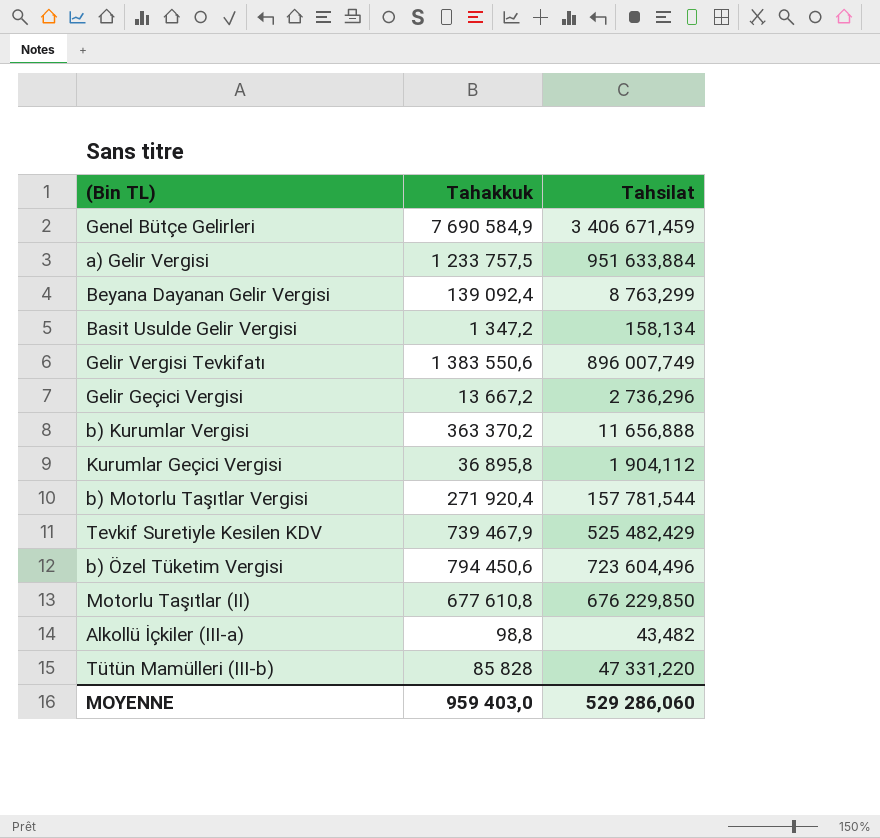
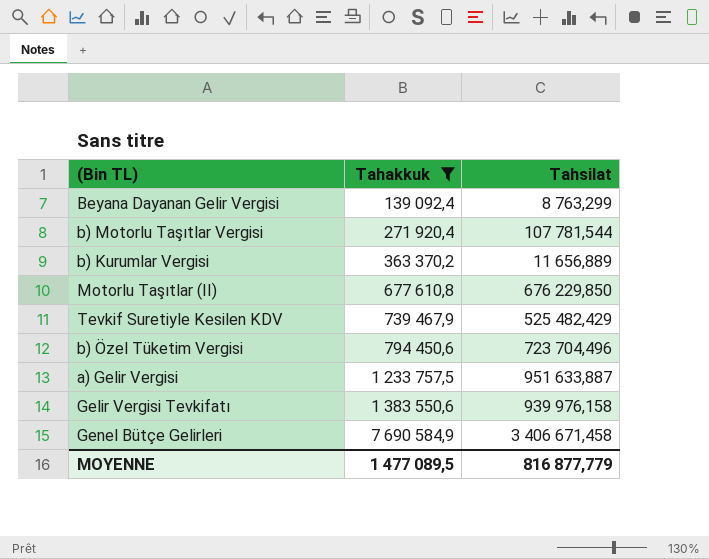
filter: none -> Tahakkuk >= 139 092,4
row order: none -> Tahakkuk ascending
b) Motorlu Taşıtlar Vergisi | Tahsilat: 157 781,544 -> 107 781,544
b) Kurumlar Vergisi | Tahsilat: 11 656,888 -> 11 656,889
b) Özel Tüketim Vergisi | Tahsilat: 723 604,496 -> 723 704,496
a) Gelir Vergisi | Tahsilat: 951 633,884 -> 951 633,887
Gelir Vergisi Tevkifatı | Tahsilat: 896 007,749 -> 939 976,158
Genel Bütçe Gelirleri | Tahsilat: 3 406 671,459 -> 3 406 671,458
MOYENNE | Tahakkuk: 959 403,0 -> 1 477 089,5
MOYENNE | Tahsilat: 529 286,060 -> 816 877,779

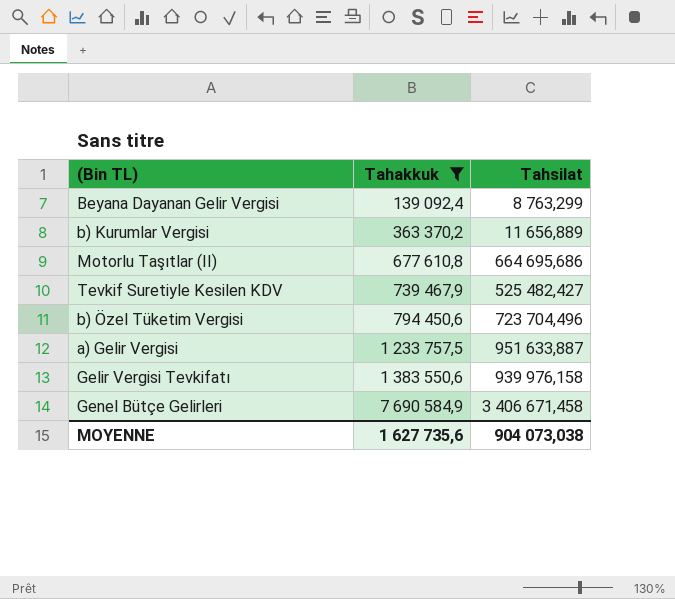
row b) Motorlu Taşıtlar Vergisi: 271 920,4 | 107 781,544 -> none
Motorlu Taşıtlar (II) | Tahsilat: 676 229,850 -> 664 695,686
Tevkif Suretiyle Kesilen KDV | Tahsilat: 525 482,429 -> 525 482,427
MOYENNE | Tahakkuk: 1 477 089,5 -> 1 627 735,6
MOYENNE | Tahsilat: 816 877,779 -> 904 073,038

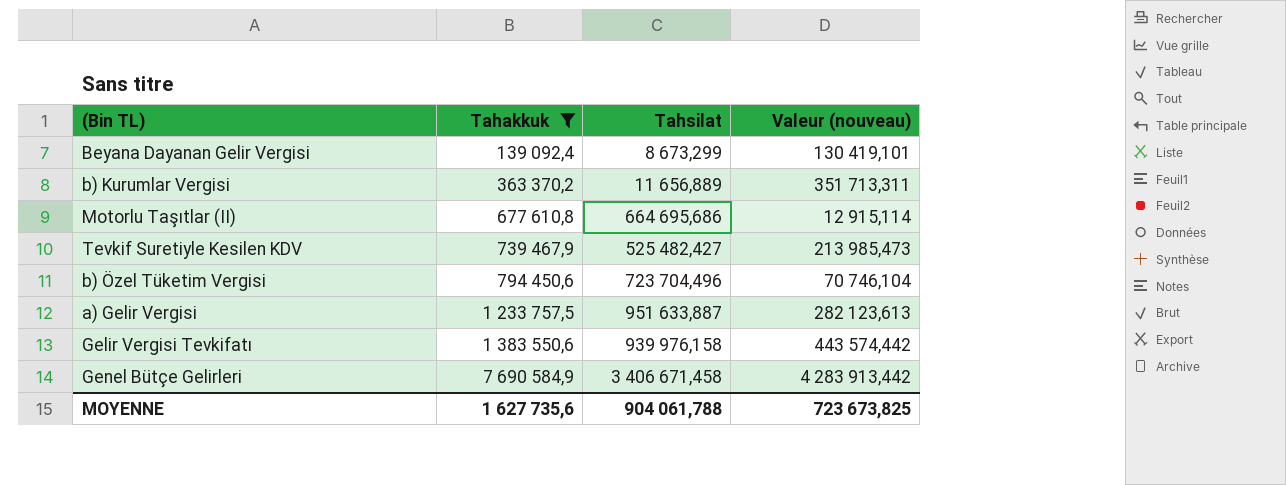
column Valeur (nouveau) | formula: none -> [Tahakkuk] - [Tahsilat]
Beyana Dayanan Gelir Vergisi | Tahsilat: 8 763,299 -> 8 673,299
MOYENNE | Tahsilat: 904 073,038 -> 904 061,788

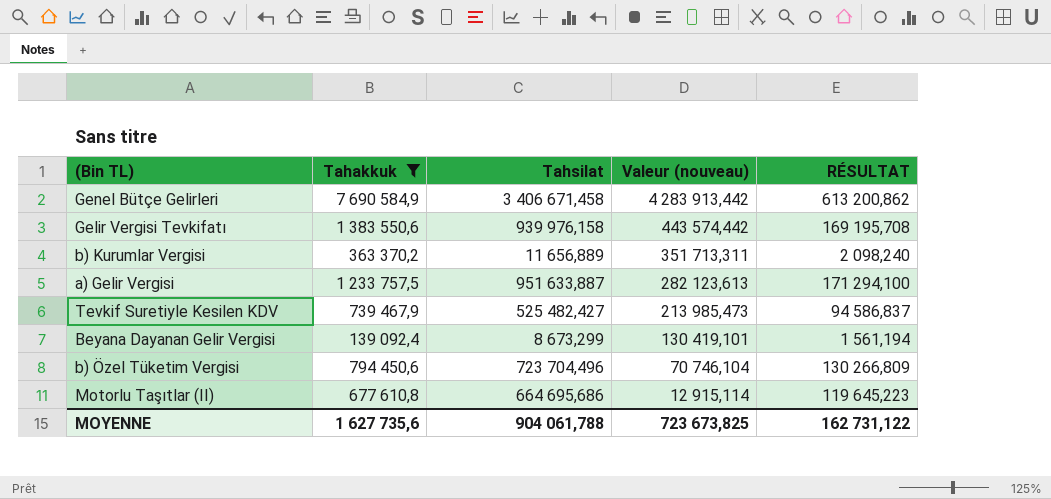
row order: Tahakkuk ascending -> Valeur (nouveau) descending
column RÉSULTAT | formula: none -> [Tahsilat] * 0,18

